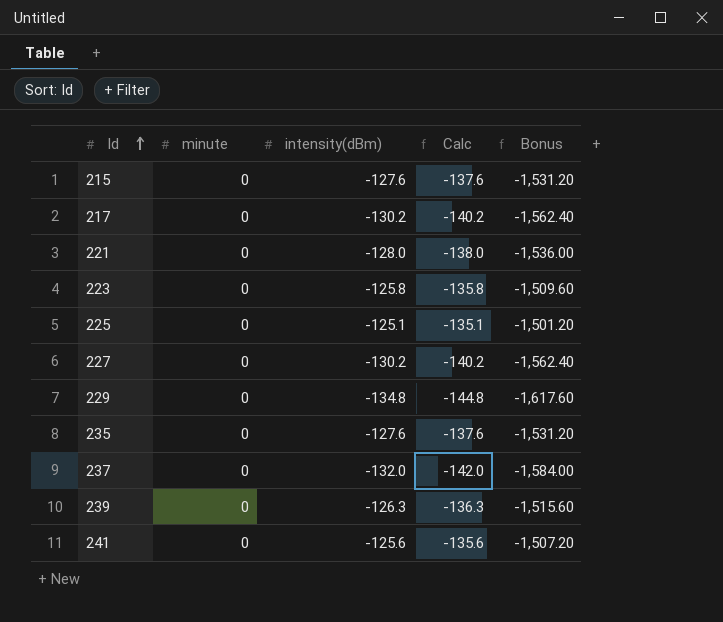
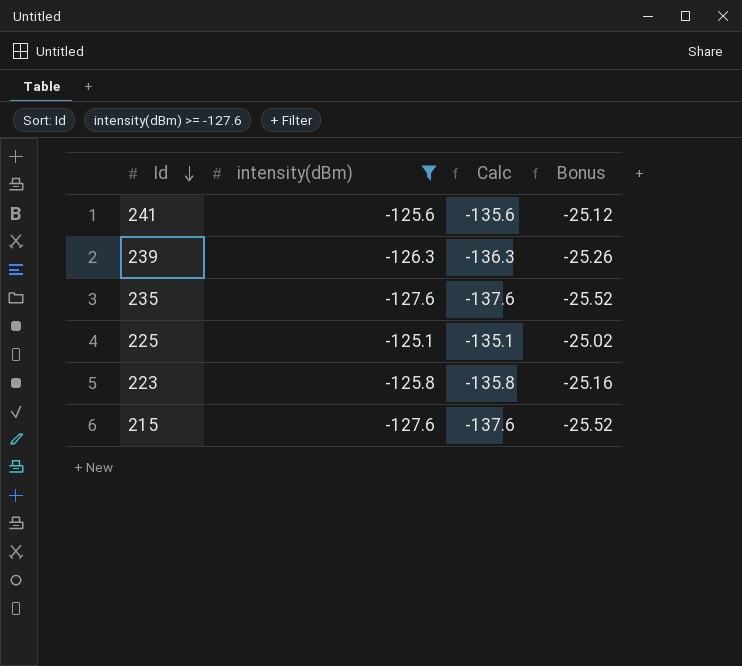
filter: none -> intensity(dBm) >= -127.6
row order: Id ascending -> Id descending
column minute | position: 2 -> none
column Bonus | formula: [intensity(dBm)] * 12 -> [intensity(dBm)] * 0.2

